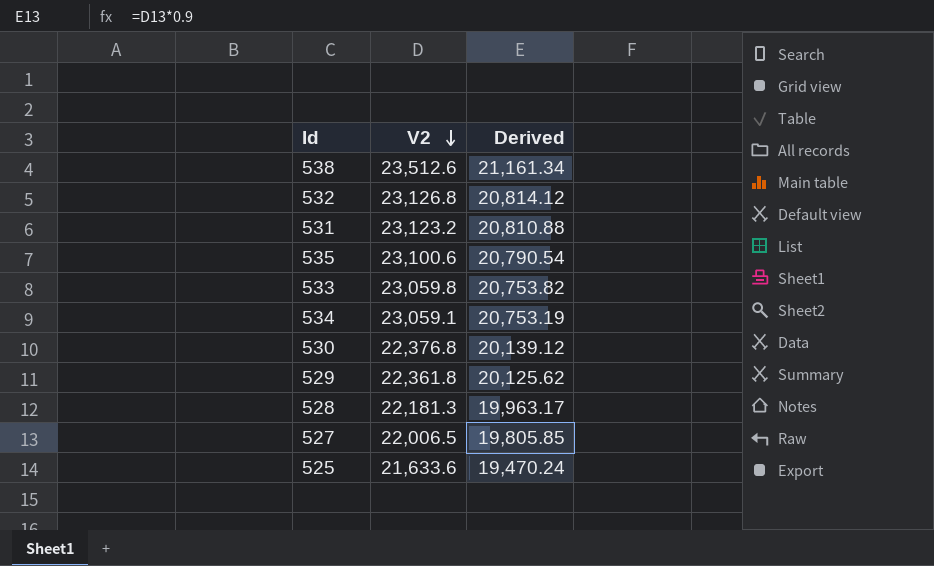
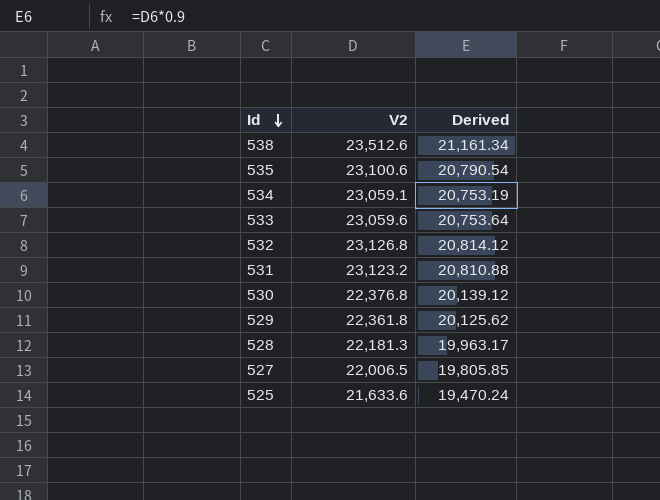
row order: V2 descending -> Id descending
533 | V2: 23,059.8 -> 23,059.6
533 | Derived: 20,753.82 -> 20,753.64

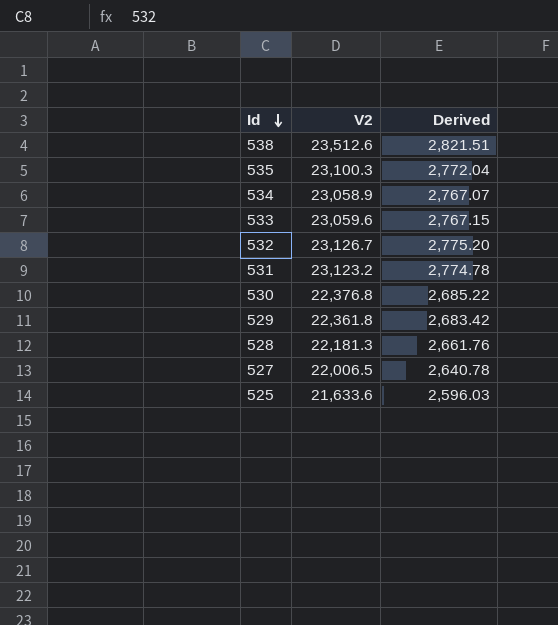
column Derived | formula: [V2] * 0.9 -> [V2] * 0.12
535 | V2: 23,100.6 -> 23,100.3
534 | V2: 23,059.1 -> 23,058.9
532 | V2: 23,126.8 -> 23,126.7

